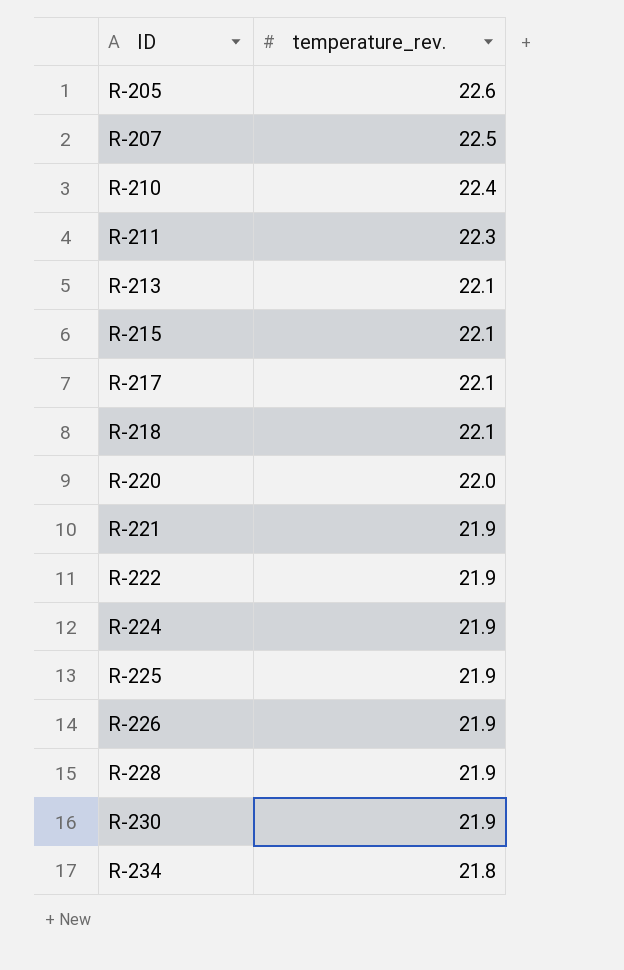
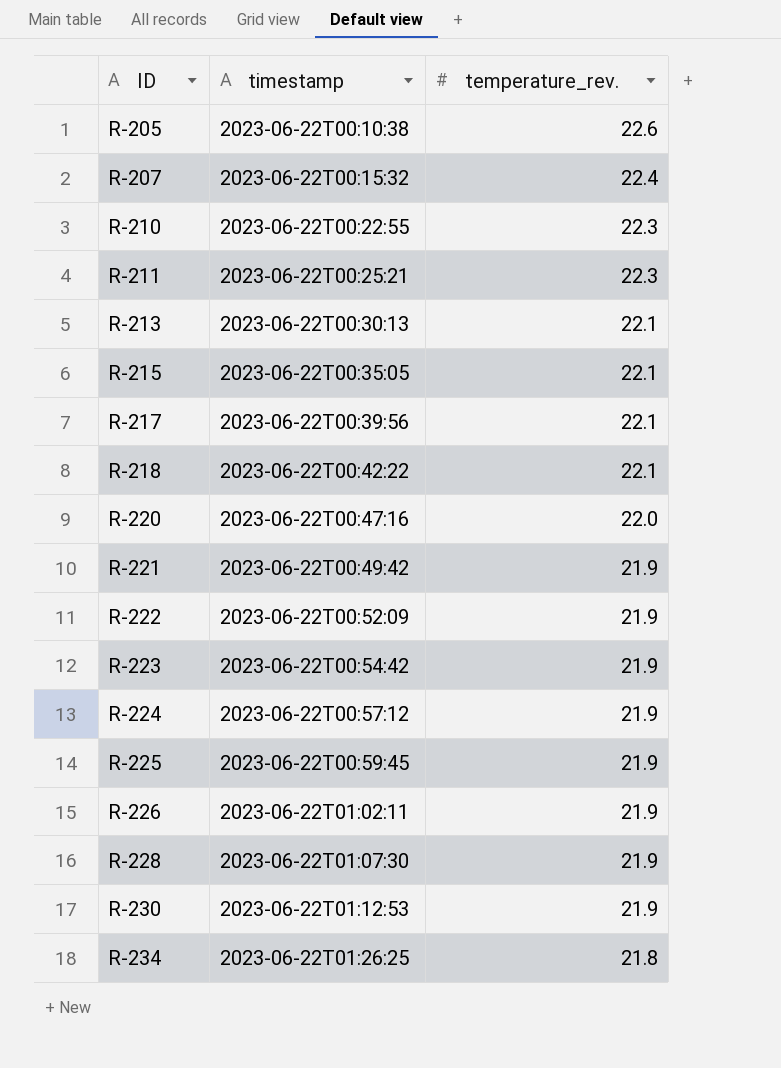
column timestamp | position: none -> 2
R-207 | temperature_rev.: 22.5 -> 22.4
R-210 | temperature_rev.: 22.4 -> 22.3
row R-223: none -> 2023-06-22T00:54:42 | 21.9

